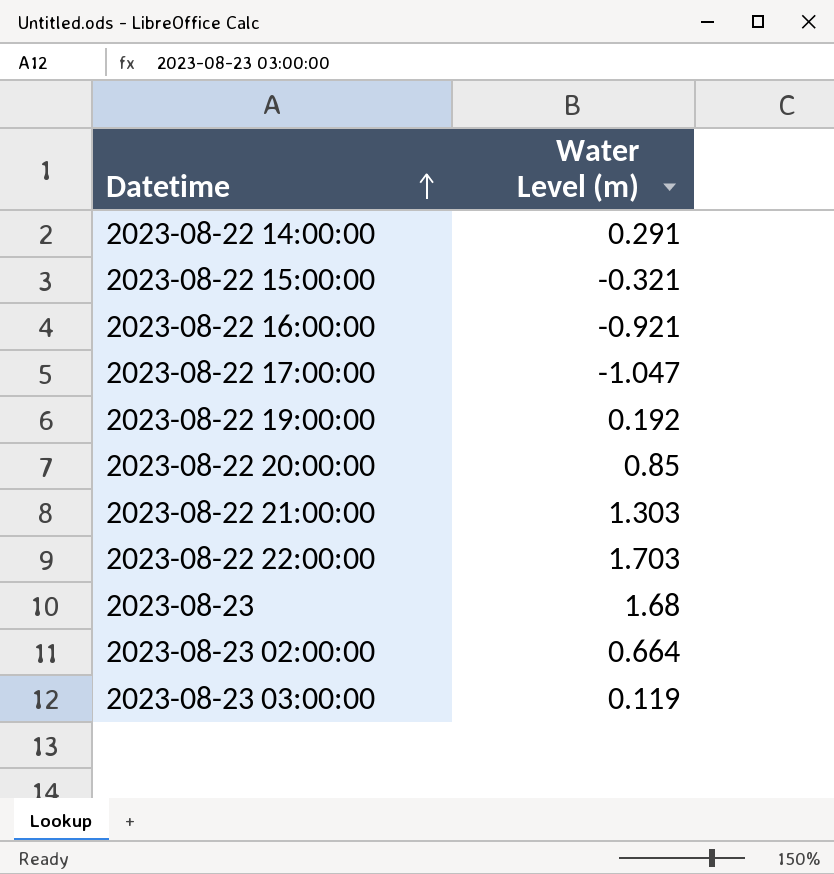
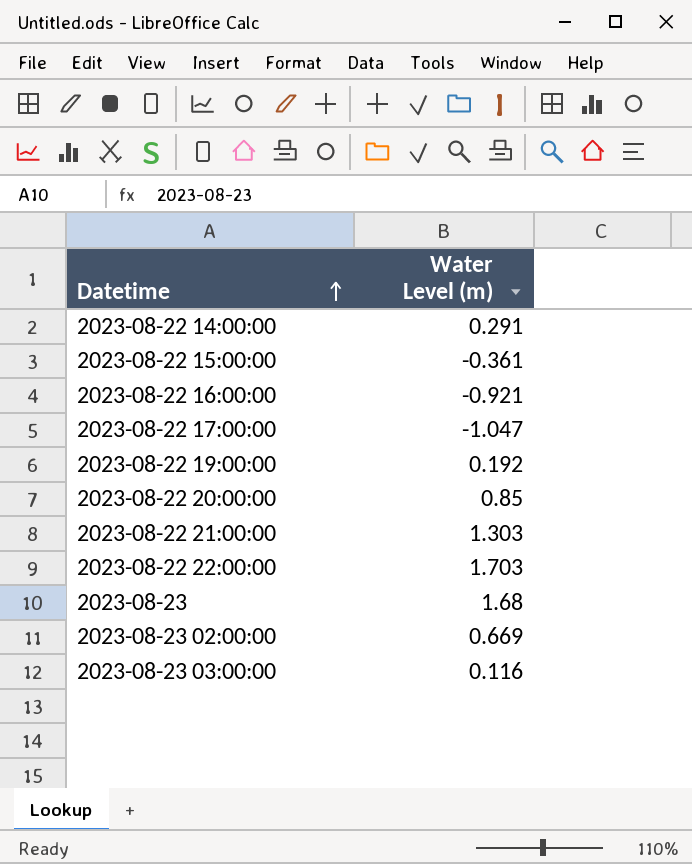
2023-08-22 15:00:00 | Water Level (m): -0.321 -> -0.361
2023-08-23 02:00:00 | Water Level (m): 0.664 -> 0.669
2023-08-23 03:00:00 | Water Level (m): 0.119 -> 0.116

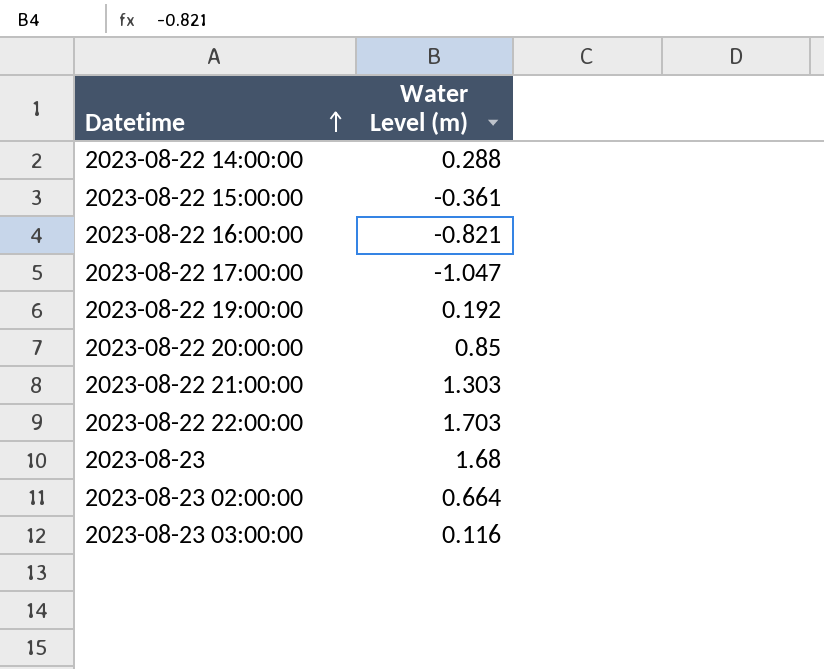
2023-08-22 14:00:00 | Water Level (m): 0.291 -> 0.288
2023-08-22 16:00:00 | Water Level (m): -0.921 -> -0.821
2023-08-23 02:00:00 | Water Level (m): 0.669 -> 0.664

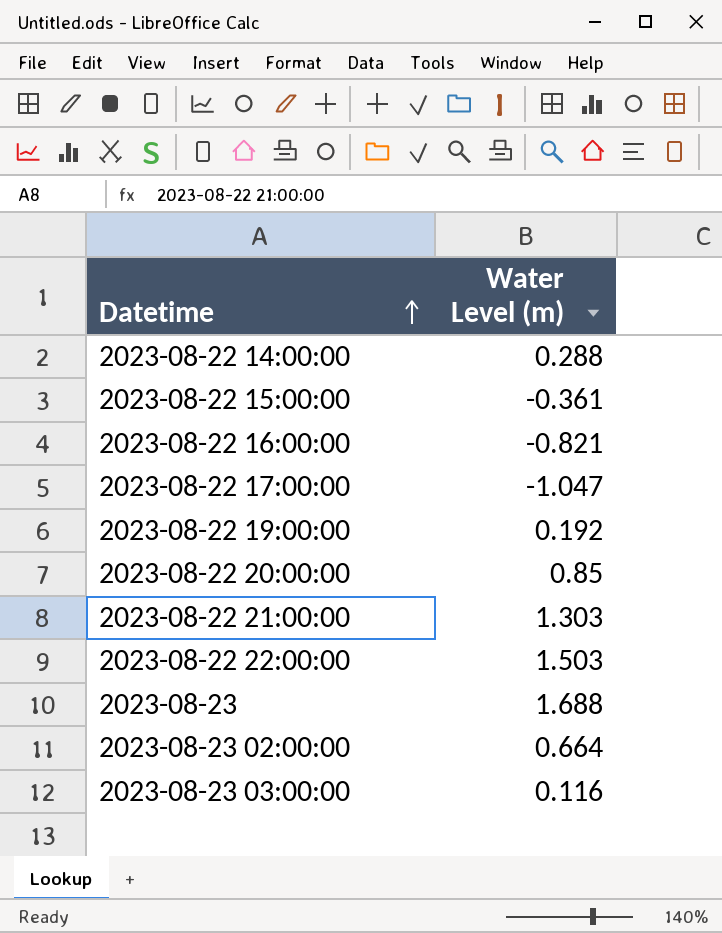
2023-08-22 22:00:00 | Water Level (m): 1.703 -> 1.503
2023-08-23 | Water Level (m): 1.68 -> 1.688

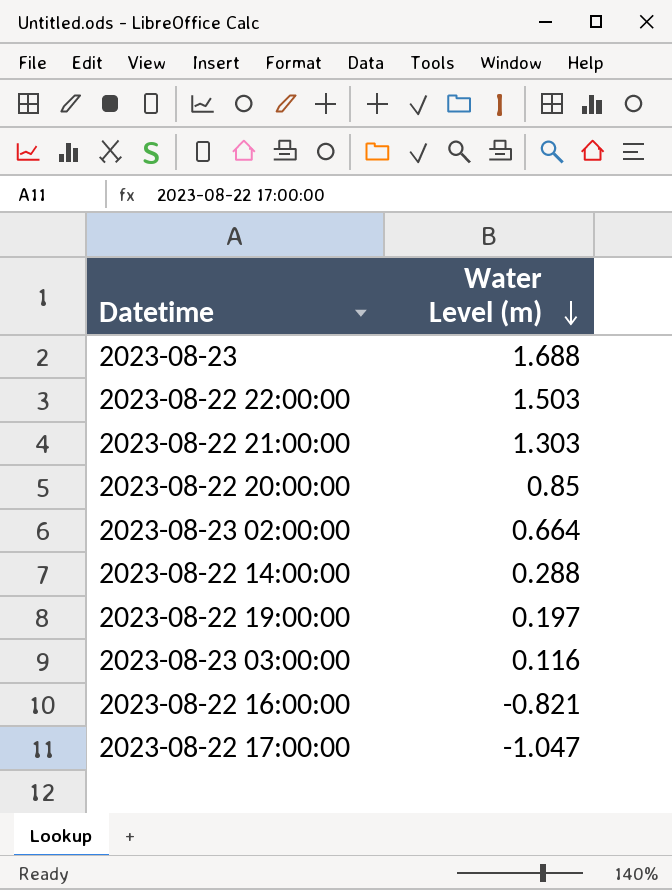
row order: Datetime ascending -> Water Level (m) descending
row 2023-08-22 15:00:00: -0.361 -> none
2023-08-22 19:00:00 | Water Level (m): 0.192 -> 0.197

